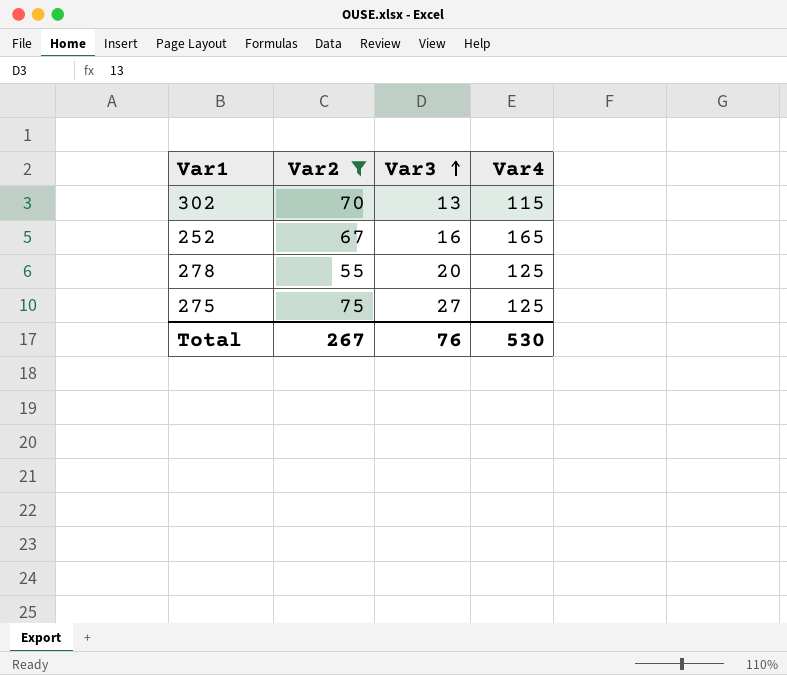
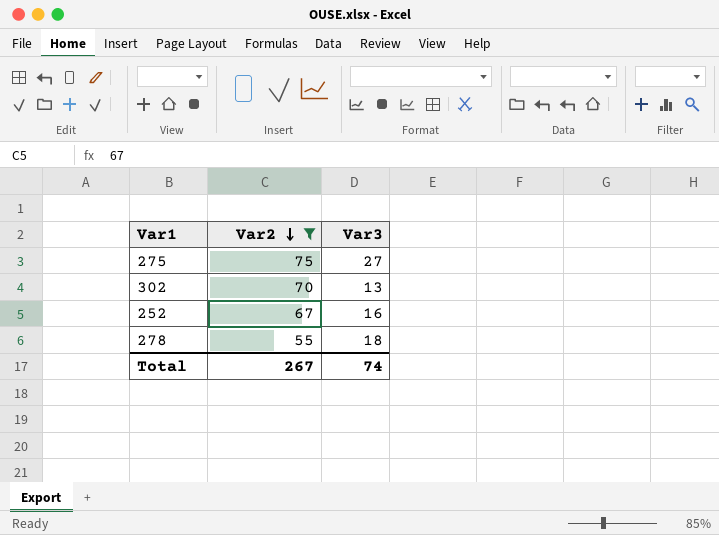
row order: Var3 ascending -> Var2 descending
column Var4 | position: 4 -> none
278 | Var3: 20 -> 18
Total | Var3: 76 -> 74

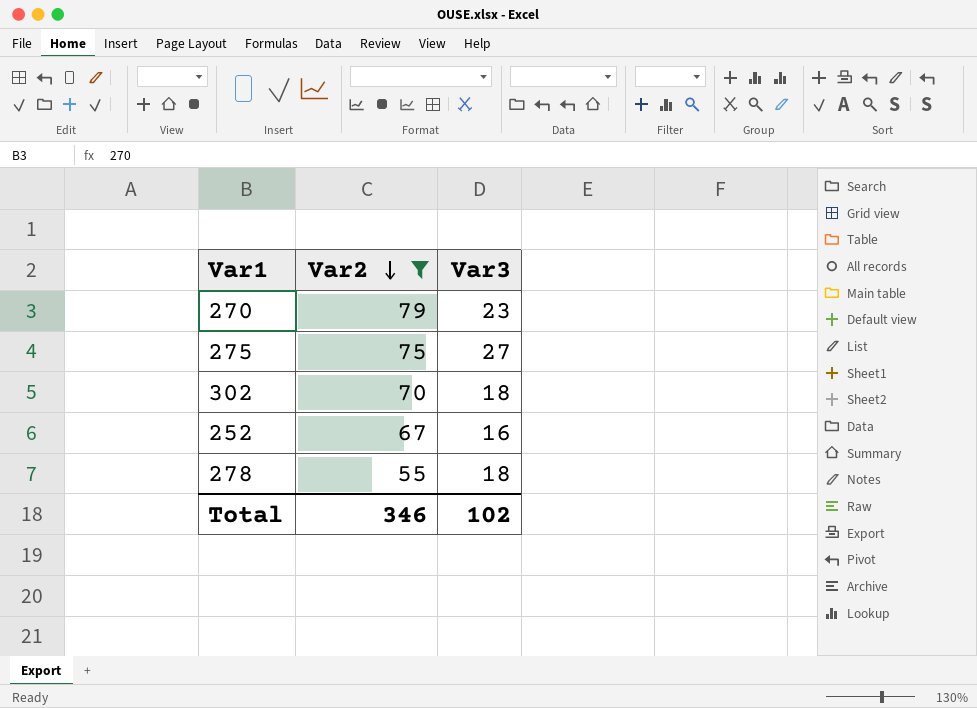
row 270: none -> 79 | 23
302 | Var3: 13 -> 18
Total | Var2: 267 -> 346
Total | Var3: 74 -> 102

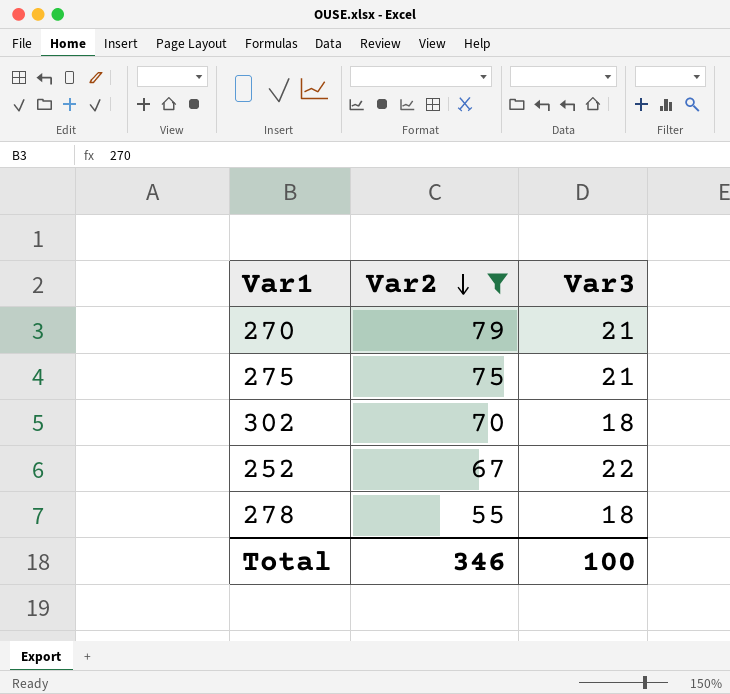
270 | Var3: 23 -> 21
275 | Var3: 27 -> 21
252 | Var3: 16 -> 22
Total | Var3: 102 -> 100

